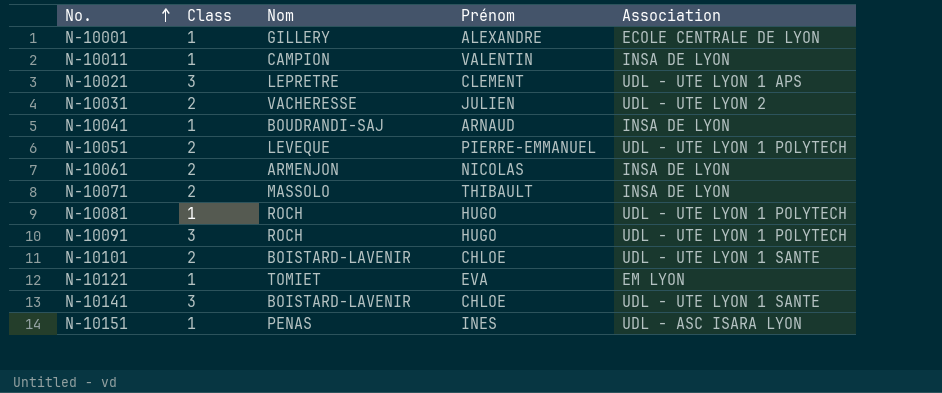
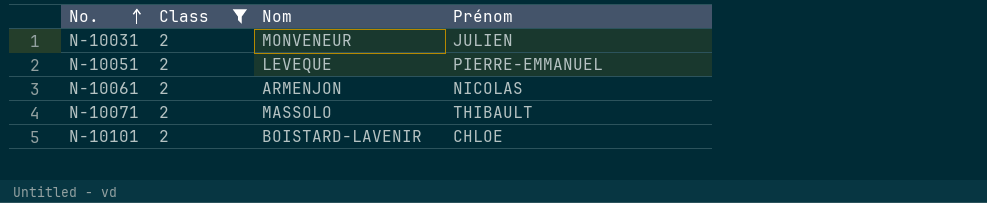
filter: none -> Class = 2
column Association | position: 5 -> none
N-10031 | Nom: VACHERESSE -> MONVENEUR

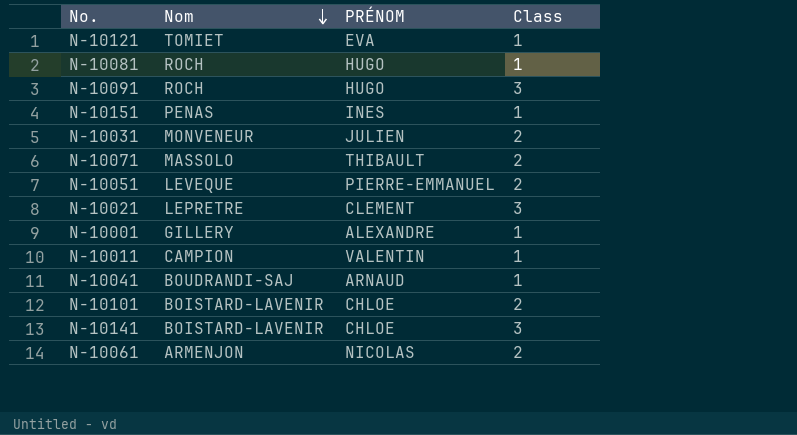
filter: Class = 2 -> none
row order: No. ascending -> Nom descending
column name: Prénom -> PRÉNOM
column Class | position: 2 -> 4

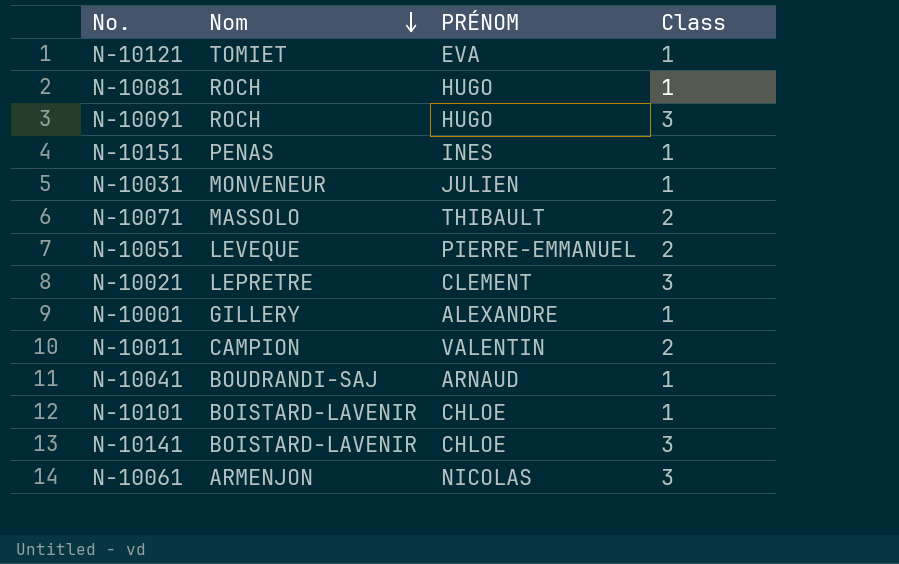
N-10031 | Class: 2 -> 1
N-10011 | Class: 1 -> 2
N-10101 | Class: 2 -> 1
N-10061 | Class: 2 -> 3

